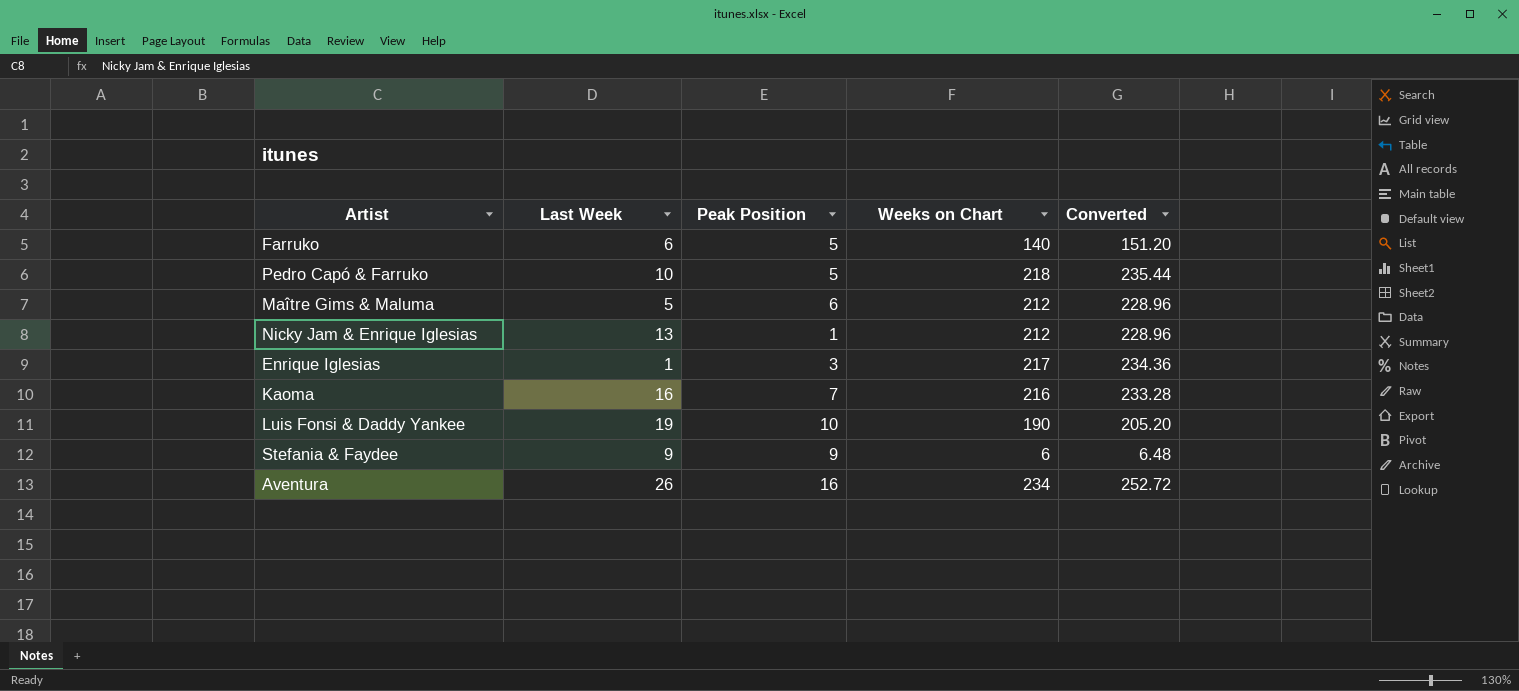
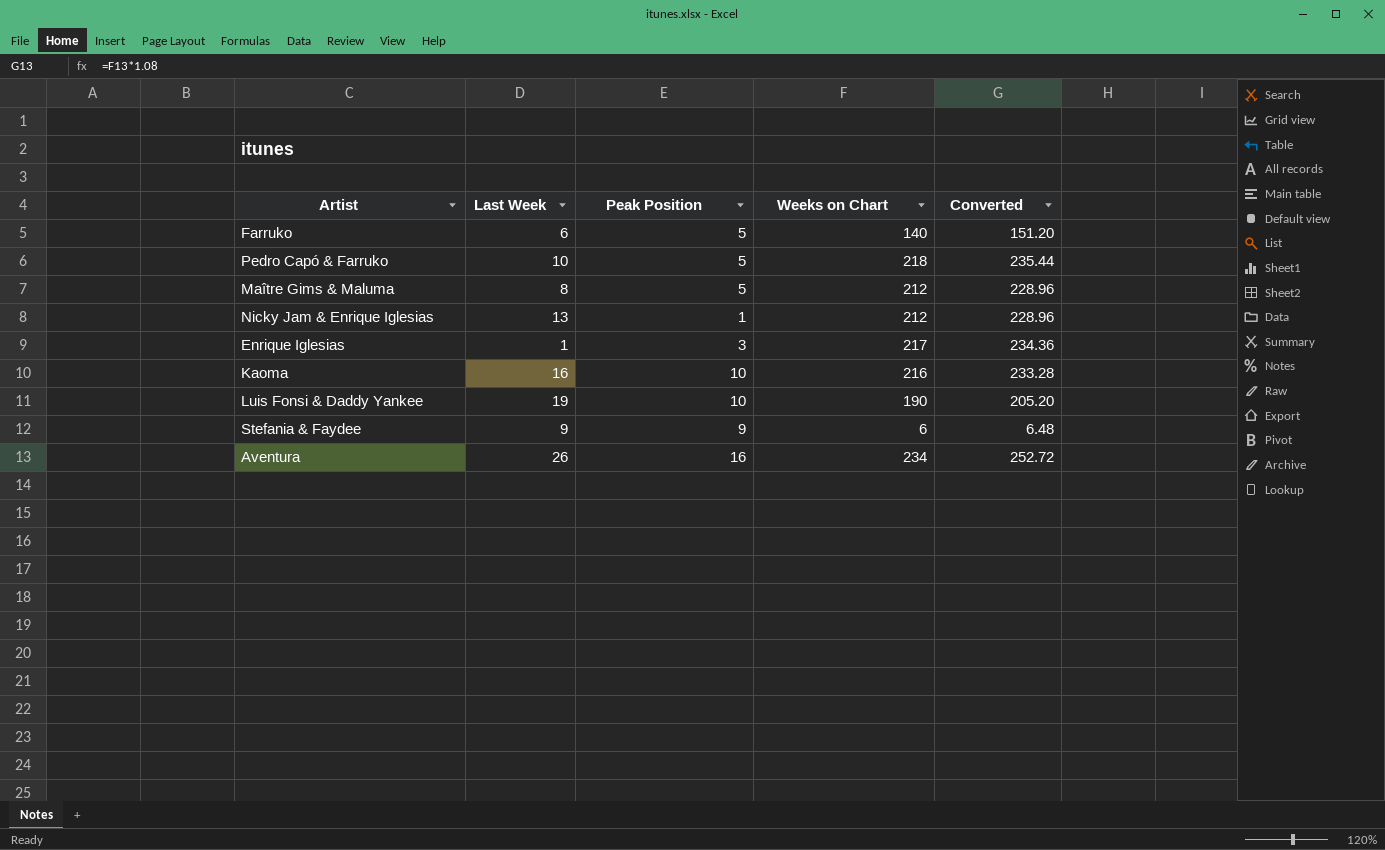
Maître Gims & Maluma | Last Week: 5 -> 8
Maître Gims & Maluma | Peak Position: 6 -> 5
Kaoma | Peak Position: 7 -> 10

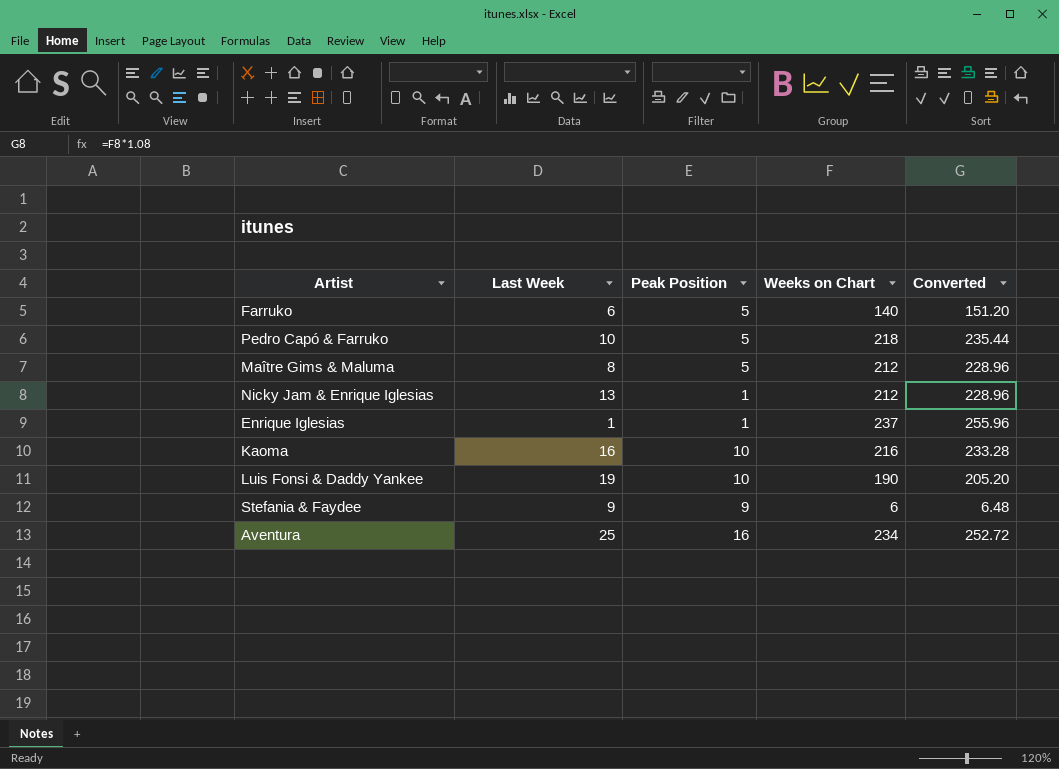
Enrique Iglesias | Peak Position: 3 -> 1
Enrique Iglesias | Weeks on Chart: 217 -> 237
Enrique Iglesias | Converted: 234.36 -> 255.96
Aventura | Last Week: 26 -> 25

